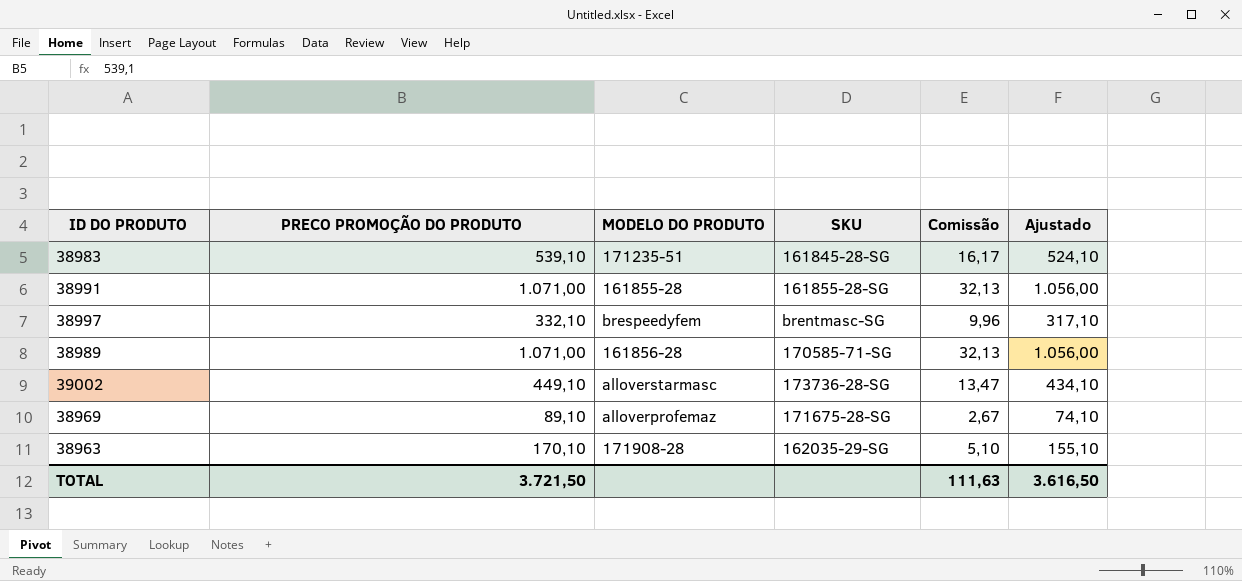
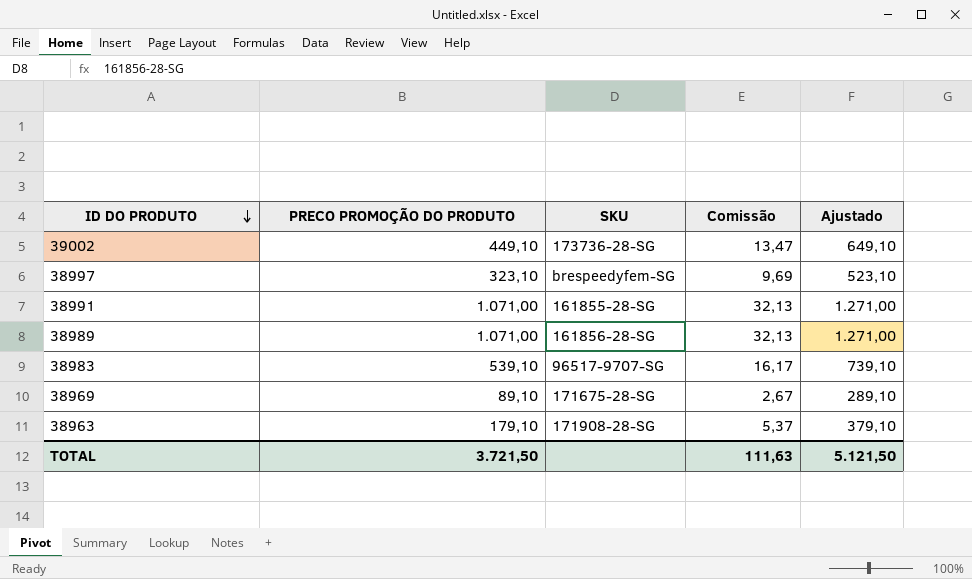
row order: none -> ID DO PRODUTO descending
column MODELO DO PRODUTO | position: 3 -> none
column Ajustado | formula: [PRECO PROMOÇÃO DO PRODUTO] - 15 -> [PRECO PROMOÇÃO DO PRODUTO] + 200
38997 | PRECO PROMOÇÃO DO PRODUTO: 332,10 -> 323,10
38997 | SKU: brentmasc-SG -> brespeedyfem-SG
38997 | Comissão: 9,96 -> 9,69
38989 | SKU: 170585-71-SG -> 161856-28-SG
38983 | SKU: 161845-28-SG -> 96517-9707-SG
38963 | PRECO PROMOÇÃO DO PRODUTO: 170,10 -> 179,10
38963 | SKU: 162035-29-SG -> 171908-28-SG
38963 | Comissão: 5,10 -> 5,37
TOTAL | Ajustado: 3.616,50 -> 5.121,50

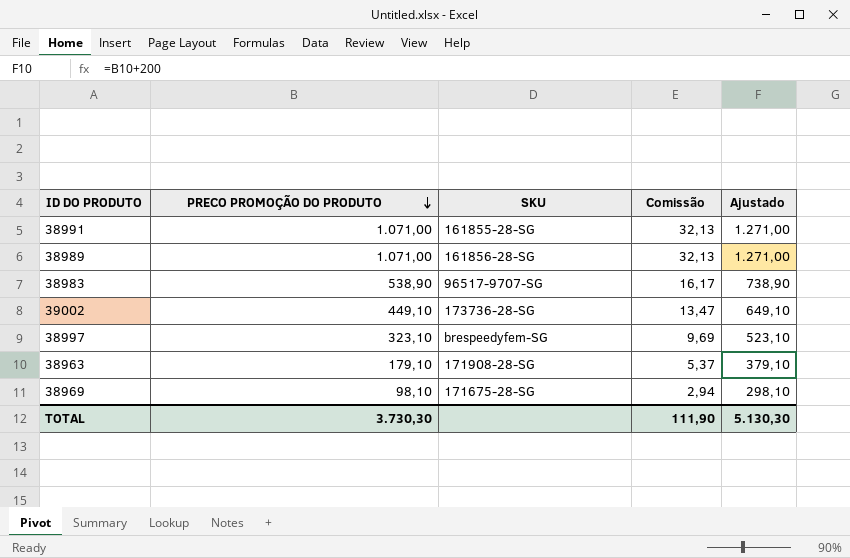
row order: ID DO PRODUTO descending -> PRECO PROMOÇÃO DO PRODUTO descending
38983 | PRECO PROMOÇÃO DO PRODUTO: 539,10 -> 538,90
38983 | Ajustado: 739,10 -> 738,90
38969 | PRECO PROMOÇÃO DO PRODUTO: 89,10 -> 98,10
38969 | Comissão: 2,67 -> 2,94
38969 | Ajustado: 289,10 -> 298,10
TOTAL | PRECO PROMOÇÃO DO PRODUTO: 3.721,50 -> 3.730,30
TOTAL | Comissão: 111,63 -> 111,90
TOTAL | Ajustado: 5.121,50 -> 5.130,30

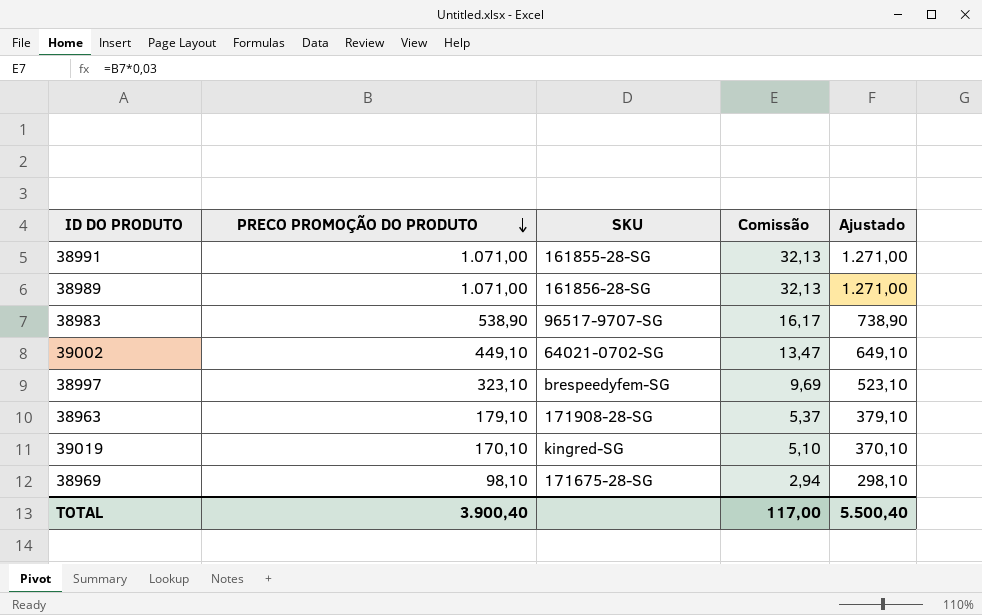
39002 | SKU: 173736-28-SG -> 64021-0702-SG
row 39019: none -> 170,10 | kingred-SG | 5,10 | 370,10
TOTAL | PRECO PROMOÇÃO DO PRODUTO: 3.730,30 -> 3.900,40
TOTAL | Comissão: 111,90 -> 117,00
TOTAL | Ajustado: 5.130,30 -> 5.500,40

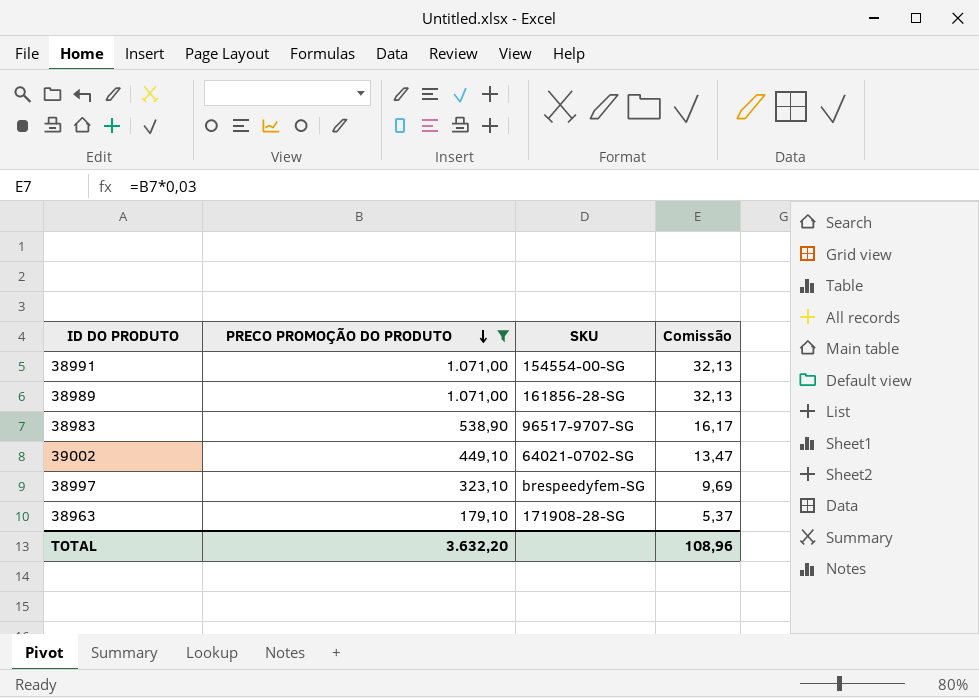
filter: none -> PRECO PROMOÇÃO DO PRODUTO >= 179,10
column Ajustado | formula: [PRECO PROMOÇÃO DO PRODUTO] + 200 -> none
38991 | SKU: 161855-28-SG -> 154554-00-SG
TOTAL | PRECO PROMOÇÃO DO PRODUTO: 3.900,40 -> 3.632,20
TOTAL | Comissão: 117,00 -> 108,96

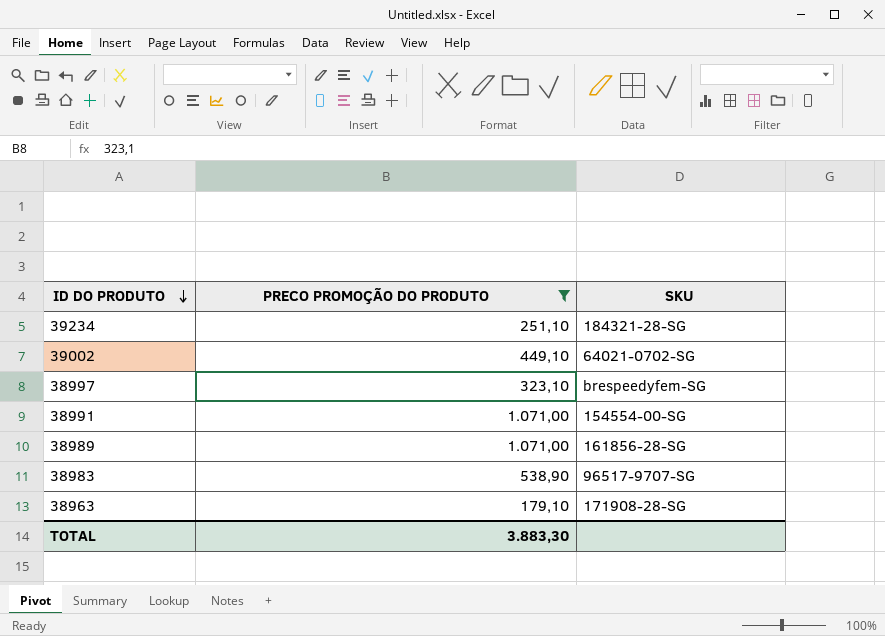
row order: PRECO PROMOÇÃO DO PRODUTO descending -> ID DO PRODUTO descending
column Comissão | formula: [PRECO PROMOÇÃO DO PRODUTO] * 0,03 -> none
row 39234: none -> 251,10 | 184321-28-SG
TOTAL | PRECO PROMOÇÃO DO PRODUTO: 3.632,20 -> 3.883,30

